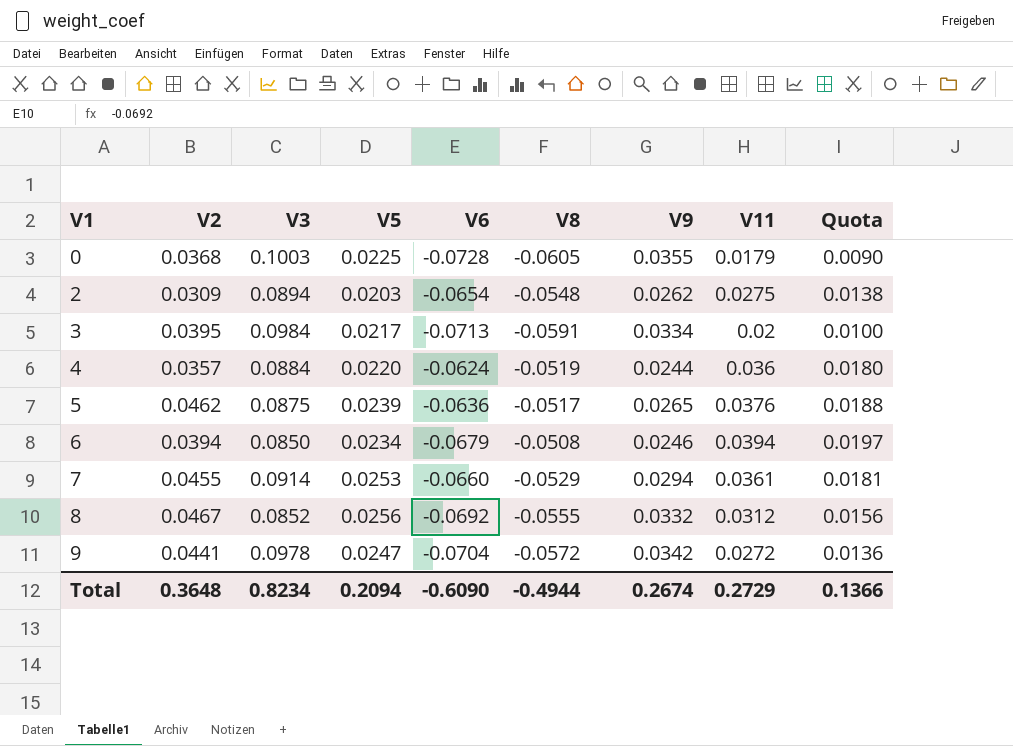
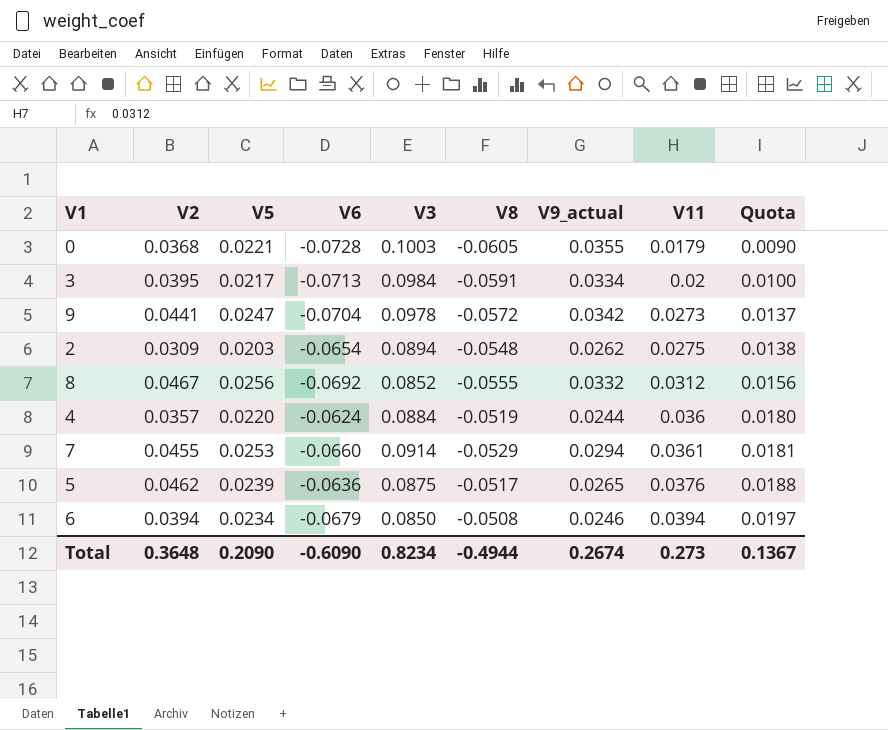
row order: V1 ascending -> V11 ascending
column V3 | position: 3 -> 5
column name: V9 -> V9_actual
0 | V5: 0.0225 -> 0.0221
9 | V11: 0.0272 -> 0.0273
9 | Quota: 0.0136 -> 0.0137
Total | V5: 0.2094 -> 0.2090
Total | V11: 0.2729 -> 0.273
Total | Quota: 0.1366 -> 0.1367

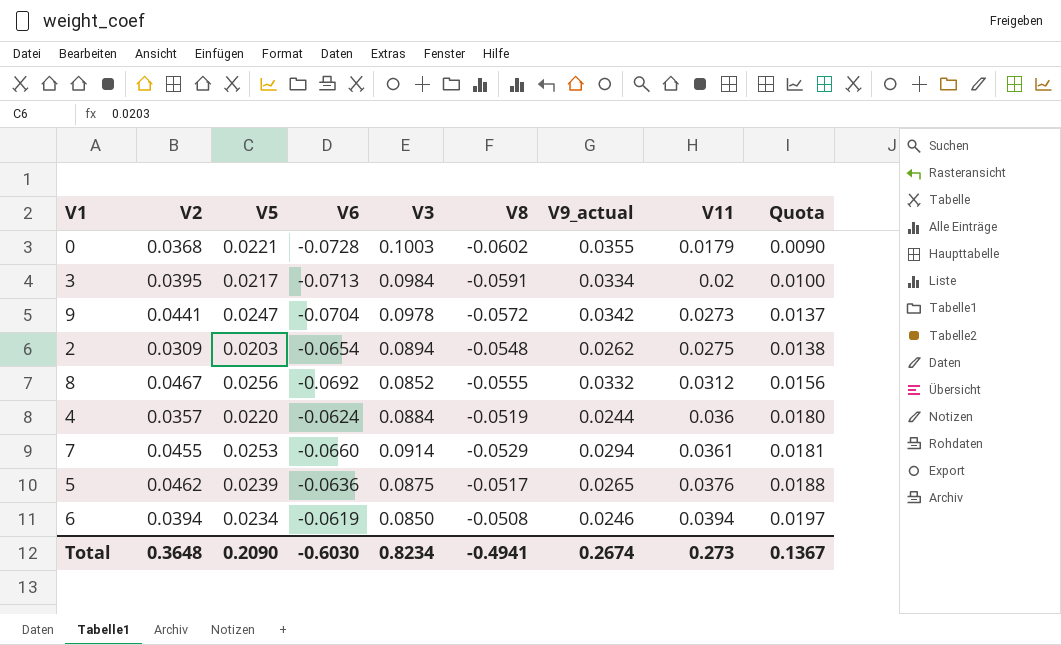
0 | V8: -0.0605 -> -0.0602
6 | V6: -0.0679 -> -0.0619
Total | V6: -0.6090 -> -0.6030
Total | V8: -0.4944 -> -0.4941

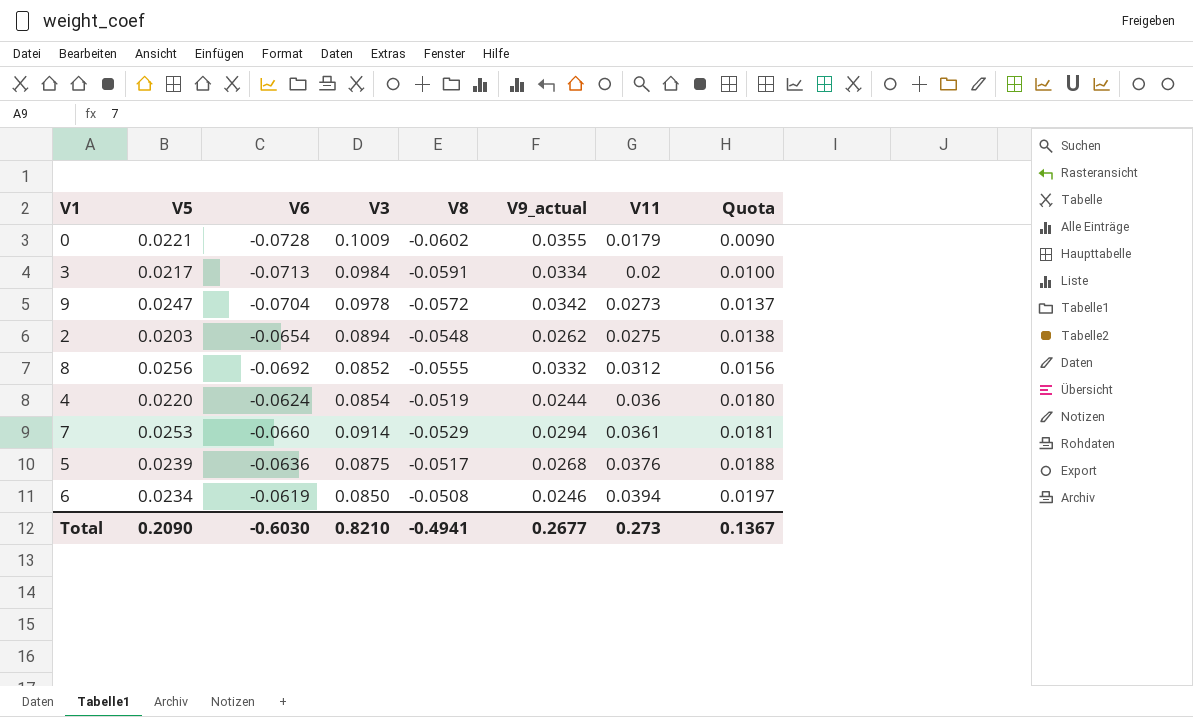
column V2 | position: 2 -> none
0 | V3: 0.1003 -> 0.1009
4 | V3: 0.0884 -> 0.0854
5 | V9_actual: 0.0265 -> 0.0268
Total | V3: 0.8234 -> 0.8210
Total | V9_actual: 0.2674 -> 0.2677

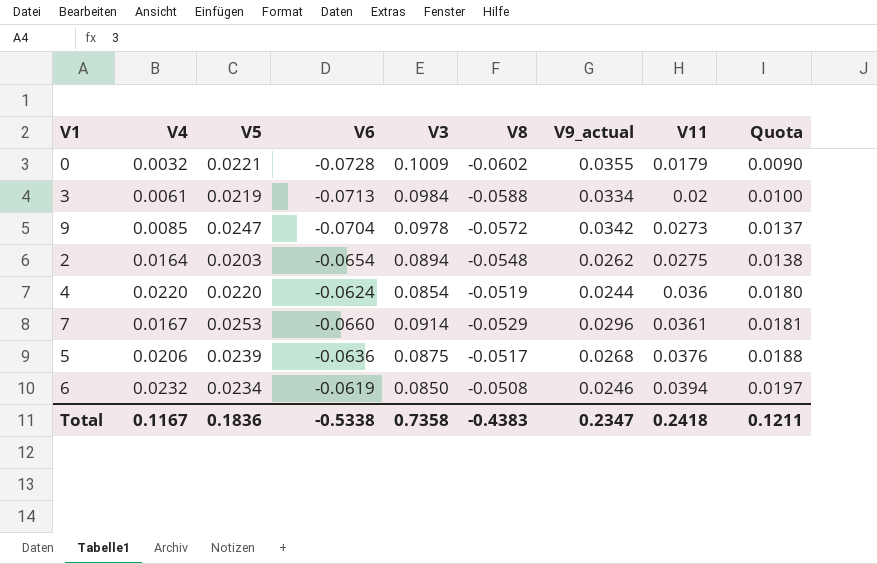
column V4 | position: none -> 2
row 8: 0.0256 | -0.0692 | 0.0852 | -0.0555 | 0.0332 | 0.0312 | 0.0156 -> none
3 | V5: 0.0217 -> 0.0219
3 | V8: -0.0591 -> -0.0588
7 | V9_actual: 0.0294 -> 0.0296
Total | V5: 0.2090 -> 0.1836
Total | V6: -0.6030 -> -0.5338
Total | V3: 0.8210 -> 0.7358
Total | V8: -0.4941 -> -0.4383
Total | V9_actual: 0.2677 -> 0.2347
Total | V11: 0.273 -> 0.2418
Total | Quota: 0.1367 -> 0.1211

